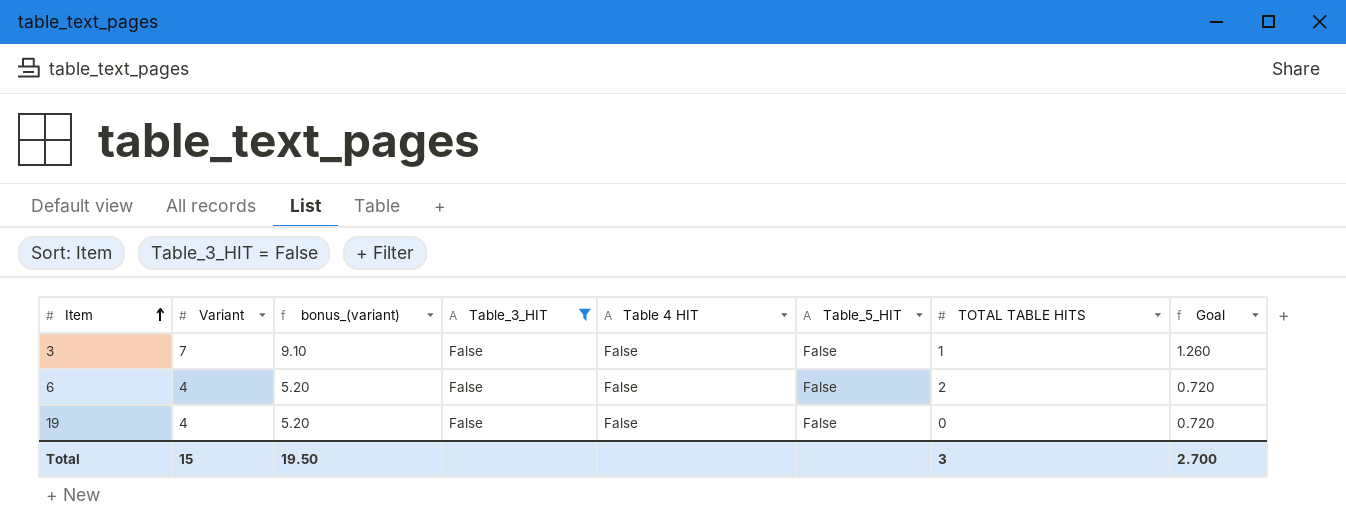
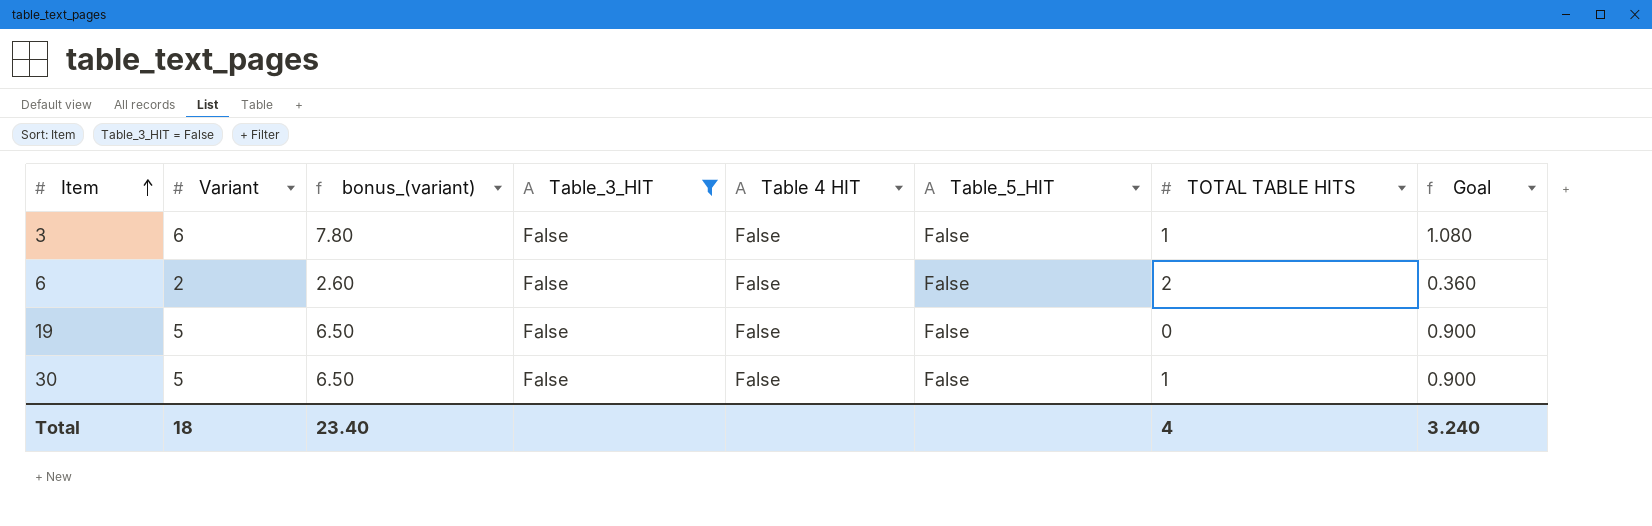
3 | Variant: 7 -> 6
3 | bonus_(variant): 9.10 -> 7.80
3 | Goal: 1.260 -> 1.080
6 | Variant: 4 -> 2
6 | bonus_(variant): 5.20 -> 2.60
6 | Goal: 0.720 -> 0.360
19 | Variant: 4 -> 5
19 | bonus_(variant): 5.20 -> 6.50
19 | Goal: 0.720 -> 0.900
row 30: none -> 5 | 6.50 | False | False | False | 1 | 0.900
Total | Variant: 15 -> 18
Total | bonus_(variant): 19.50 -> 23.40
Total | TOTAL TABLE HITS: 3 -> 4
Total | Goal: 2.700 -> 3.240

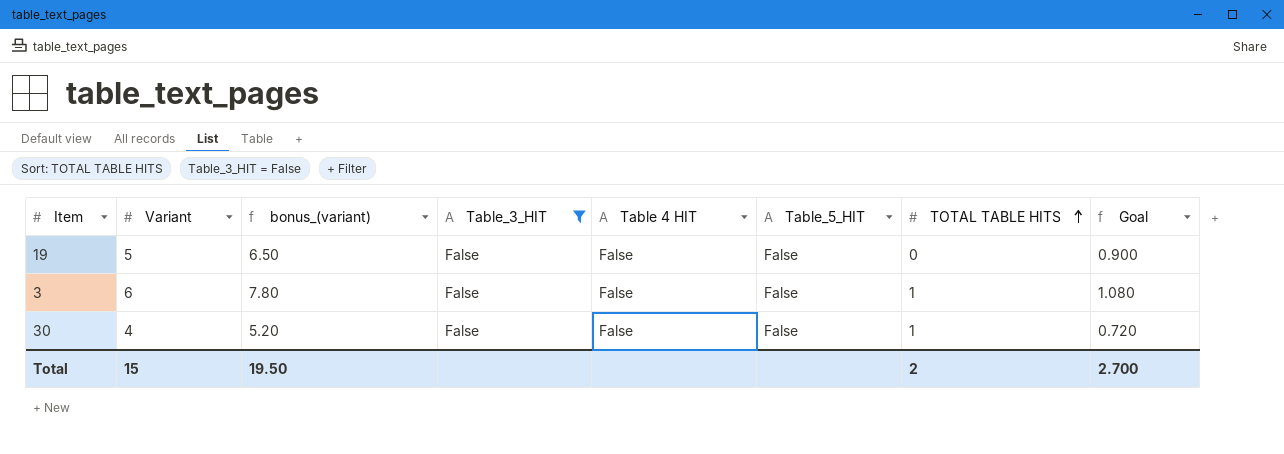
row order: Item ascending -> TOTAL TABLE HITS ascending
row 6: 2 | 2.60 | False | False | False | 2 | 0.360 -> none
30 | Variant: 5 -> 4
30 | bonus_(variant): 6.50 -> 5.20
30 | Goal: 0.900 -> 0.720
Total | Variant: 18 -> 15
Total | bonus_(variant): 23.40 -> 19.50
Total | TOTAL TABLE HITS: 4 -> 2
Total | Goal: 3.240 -> 2.700

